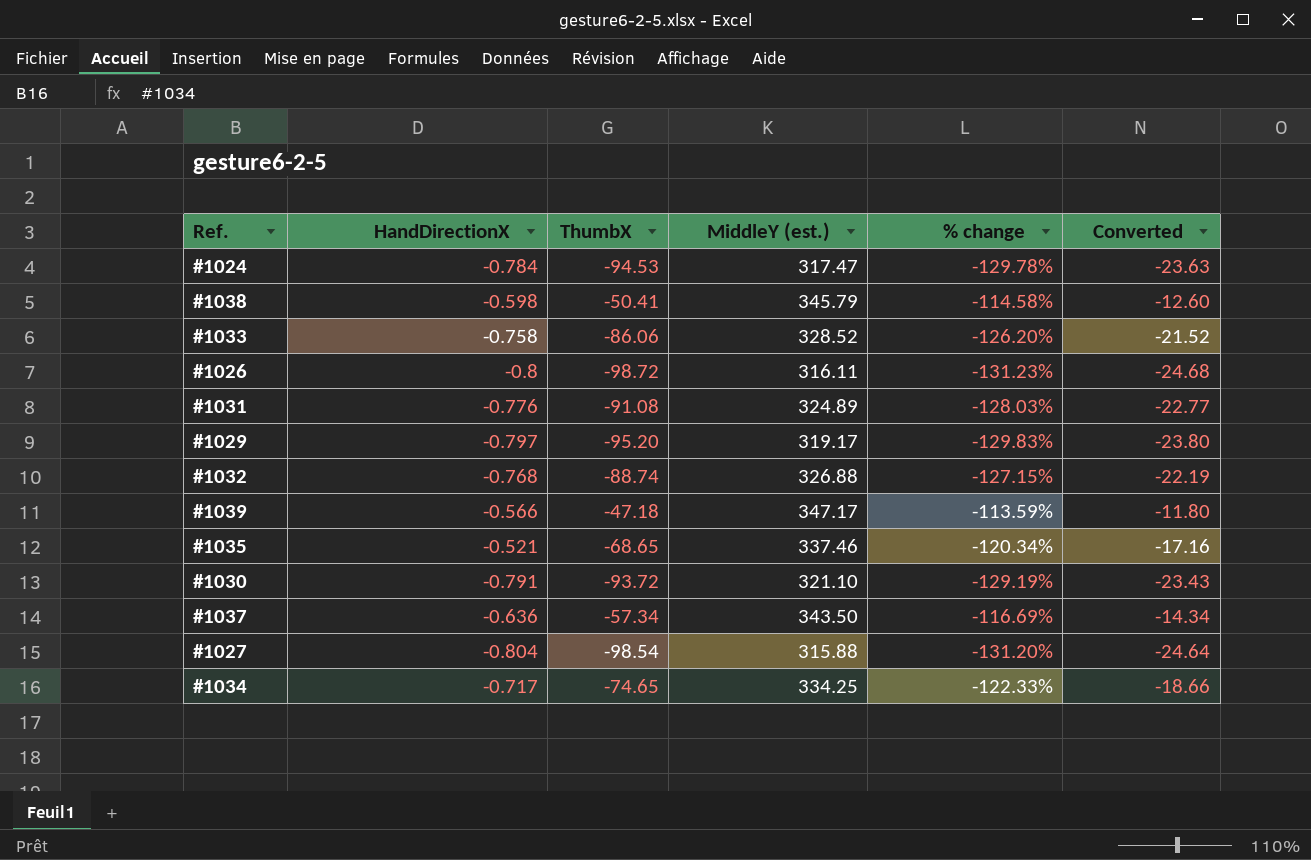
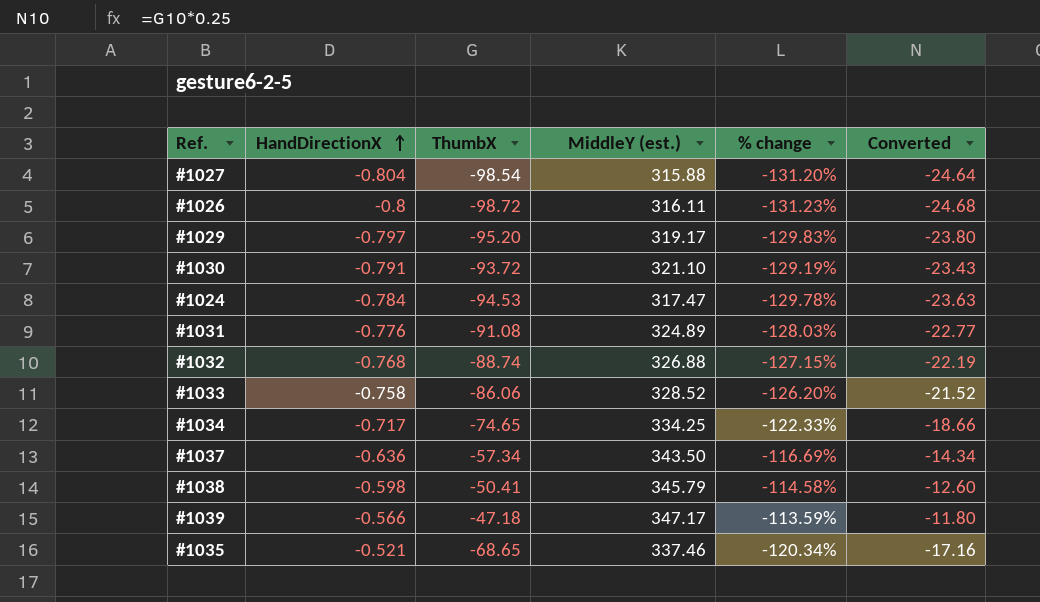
row order: none -> HandDirectionX ascending

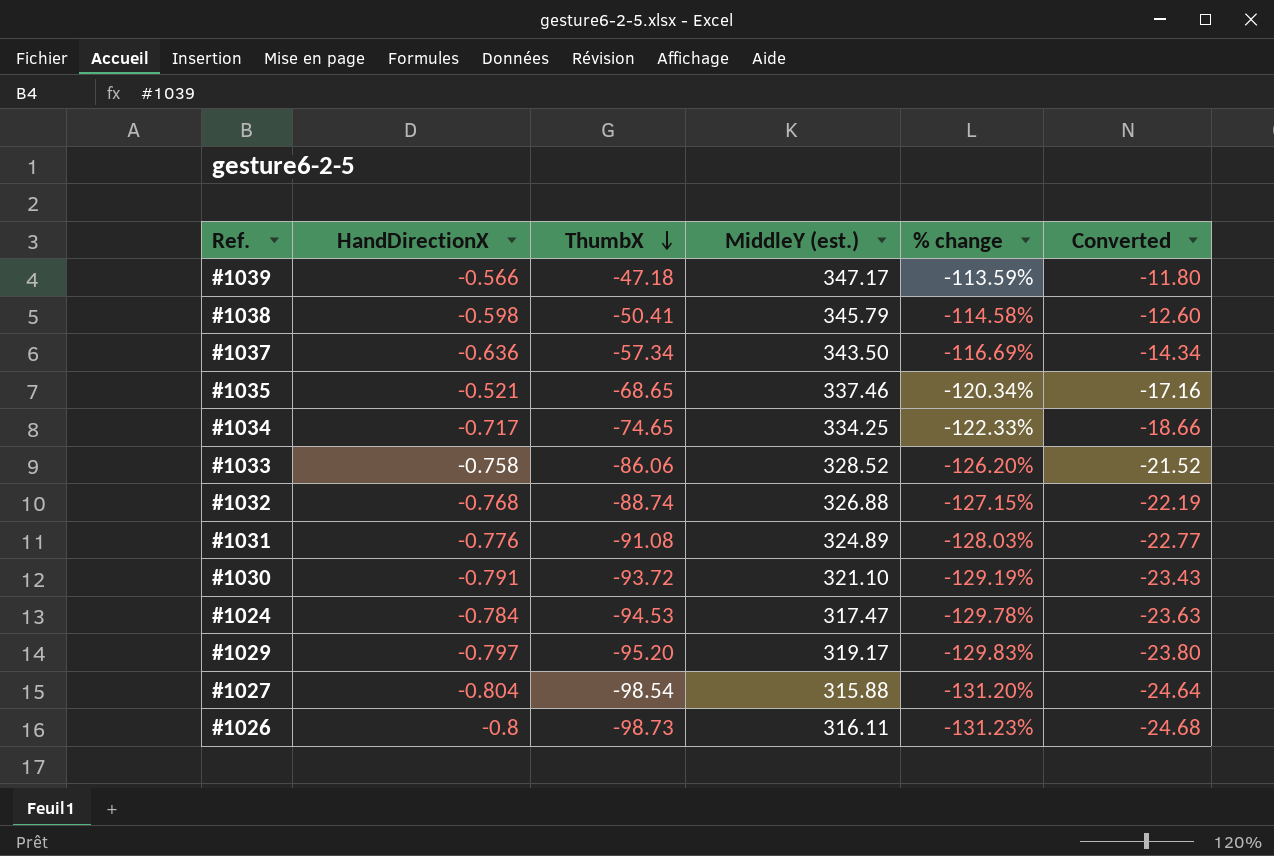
row order: HandDirectionX ascending -> ThumbX descending
#1026 | ThumbX: -98.72 -> -98.73

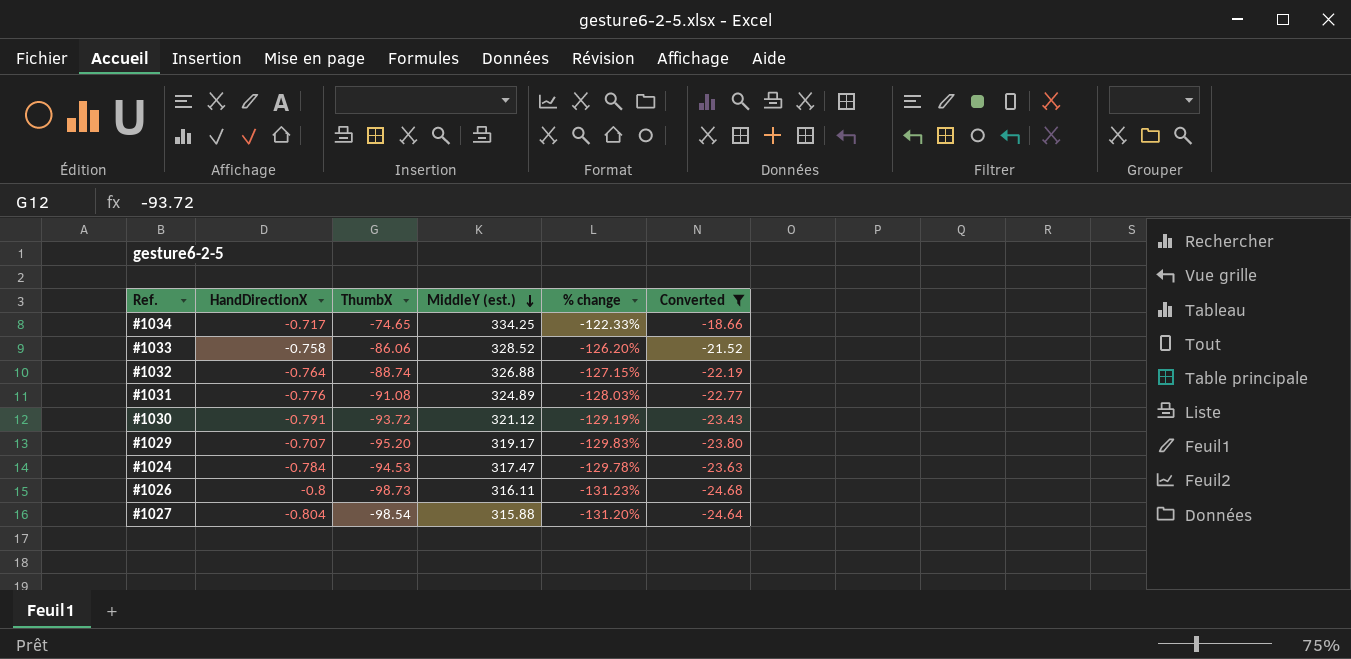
filter: none -> Converted <= -18.66
row order: ThumbX descending -> MiddleY (est.) descending
#1032 | HandDirectionX: -0.768 -> -0.764
#1030 | MiddleY (est.): 321.10 -> 321.12
#1029 | HandDirectionX: -0.797 -> -0.707

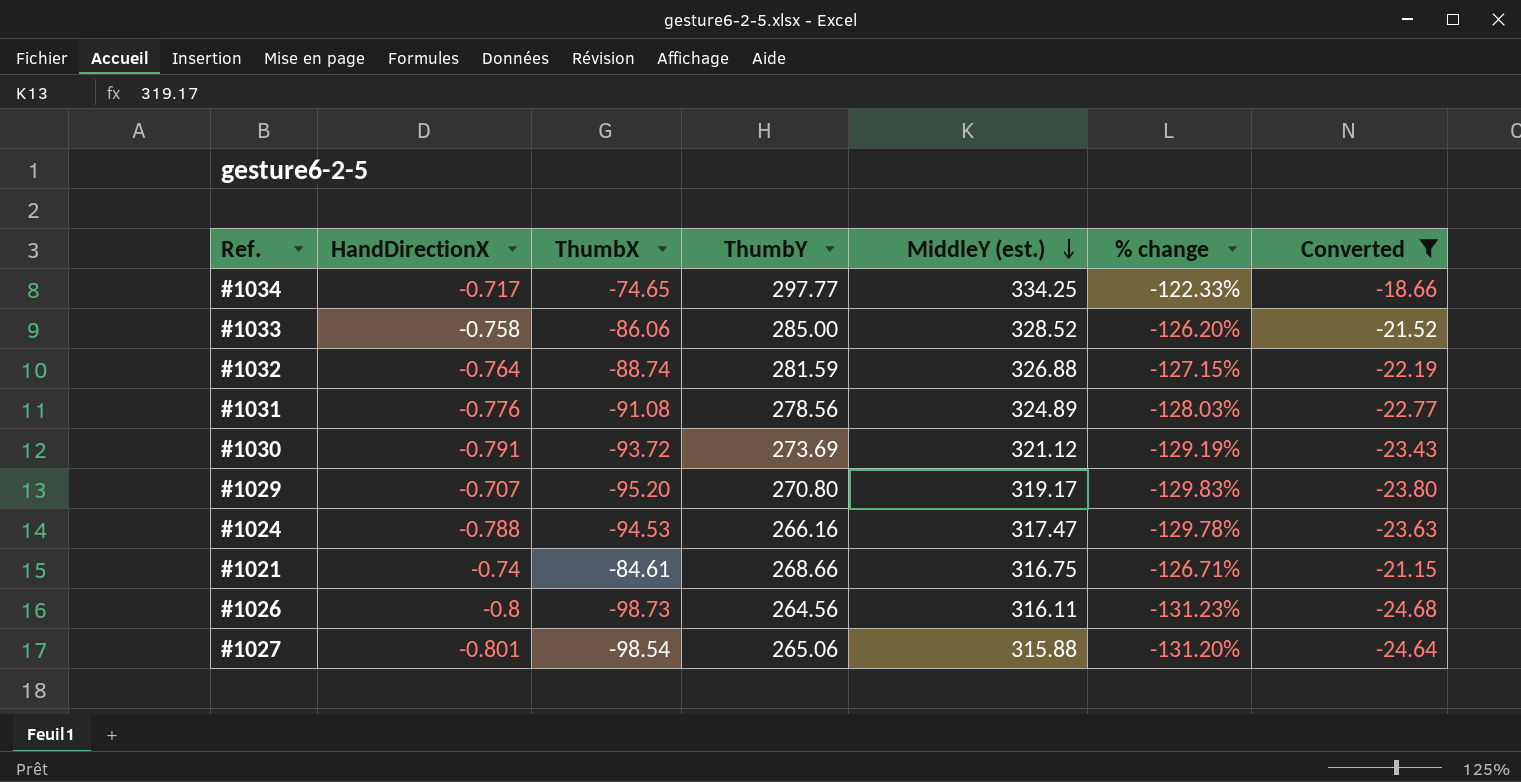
column ThumbY | position: none -> 4
#1024 | HandDirectionX: -0.784 -> -0.788
row #1021: none -> -0.74 | -84.61 | 268.66 | 316.75 | -126.71% | -21.15
#1027 | HandDirectionX: -0.804 -> -0.801

